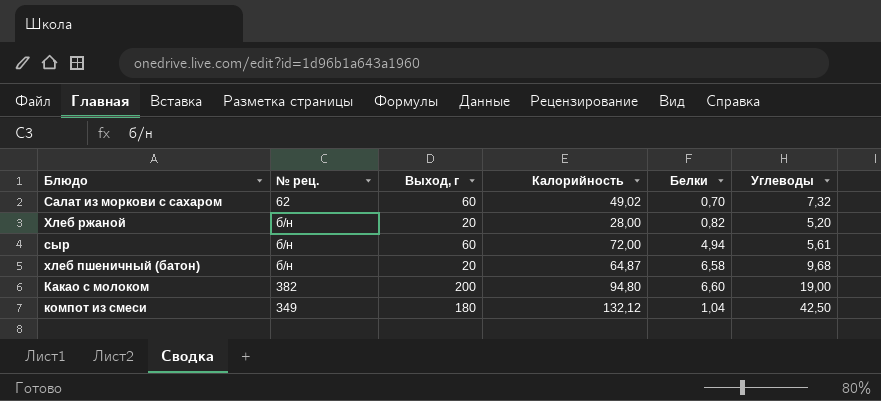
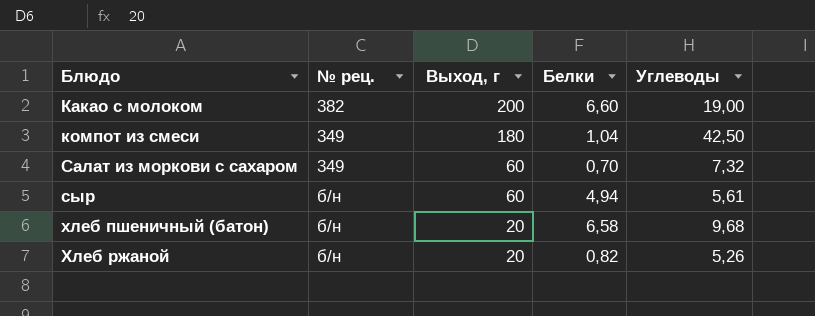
row order: none -> Блюдо ascending
column Калорийность | position: 4 -> none
Салат из моркови с сахаром | № рец.: 62 -> 349
Хлеб ржаной | Углеводы: 5,20 -> 5,26

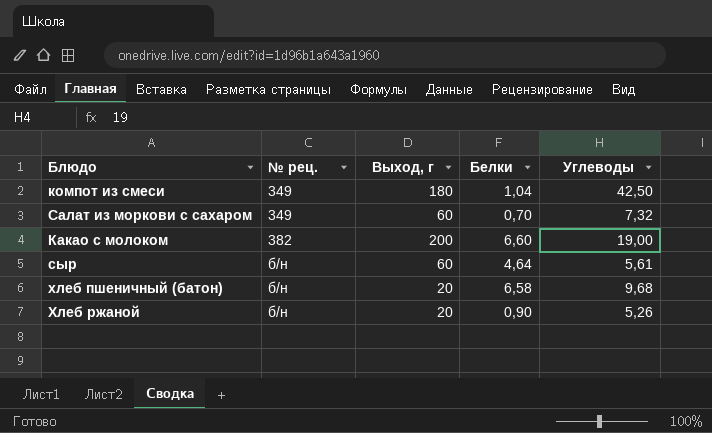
row order: Блюдо ascending -> № рец. ascending
сыр | Белки: 4,94 -> 4,64
Хлеб ржаной | Белки: 0,82 -> 0,90

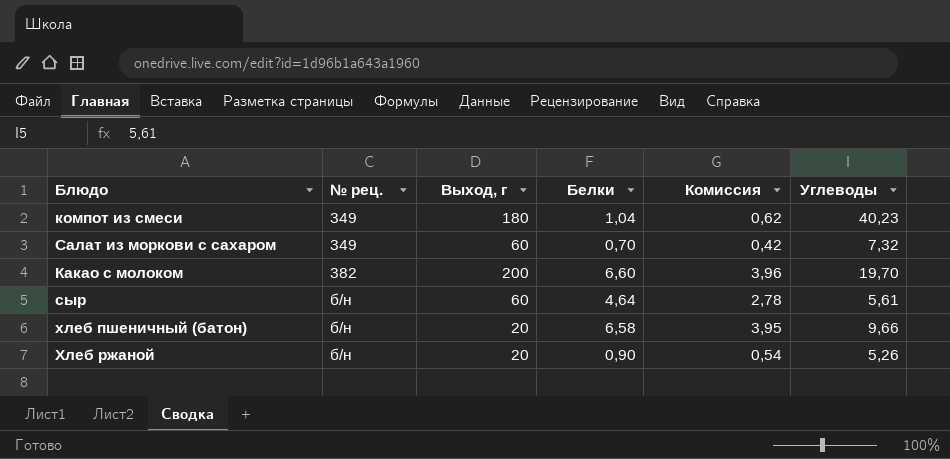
column Комиссия | formula: none -> [Белки] * 0,6
компот из смеси | Углеводы: 42,50 -> 40,23
Какао с молоком | Углеводы: 19,00 -> 19,70
хлеб пшеничный (батон) | Углеводы: 9,68 -> 9,66

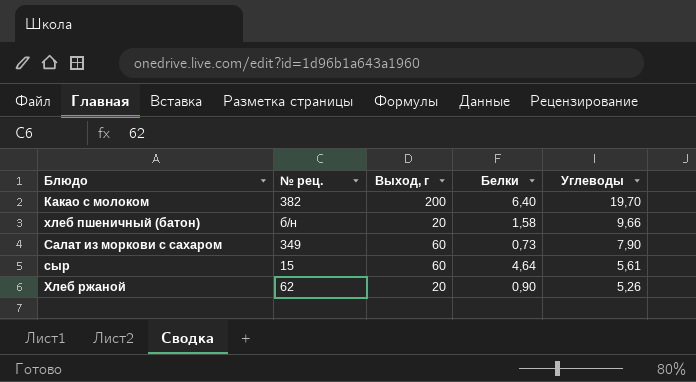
row order: № рец. ascending -> Углеводы descending
column Комиссия | formula: [Белки] * 0,6 -> none
row компот из смеси: 349 | 180 | 1,04 | 0,62 | 40,23 -> none
Какао с молоком | Белки: 6,60 -> 6,40
хлеб пшеничный (батон) | Белки: 6,58 -> 1,58
Салат из моркови с сахаром | Белки: 0,70 -> 0,73
Салат из моркови с сахаром | Углеводы: 7,32 -> 7,90
сыр | № рец.: б/н -> 15
Хлеб ржаной | № рец.: б/н -> 62

